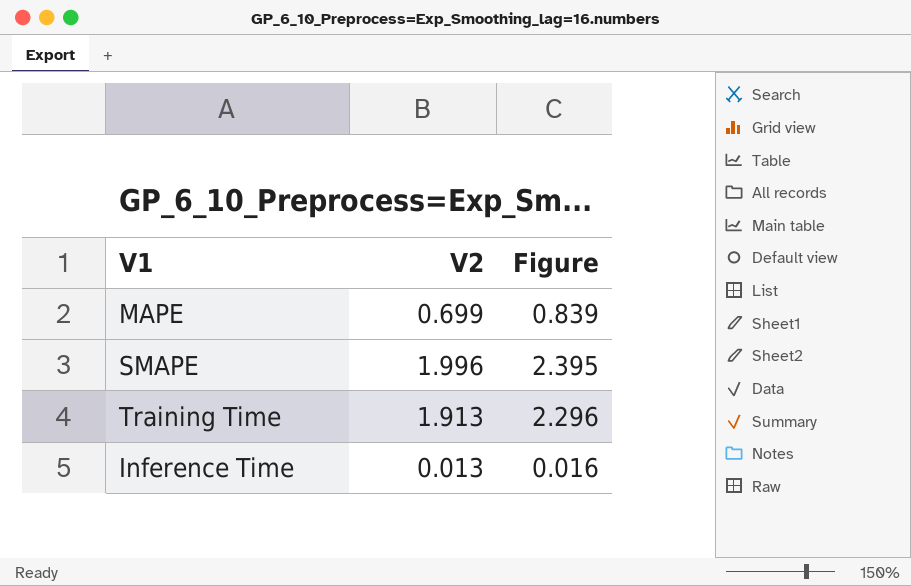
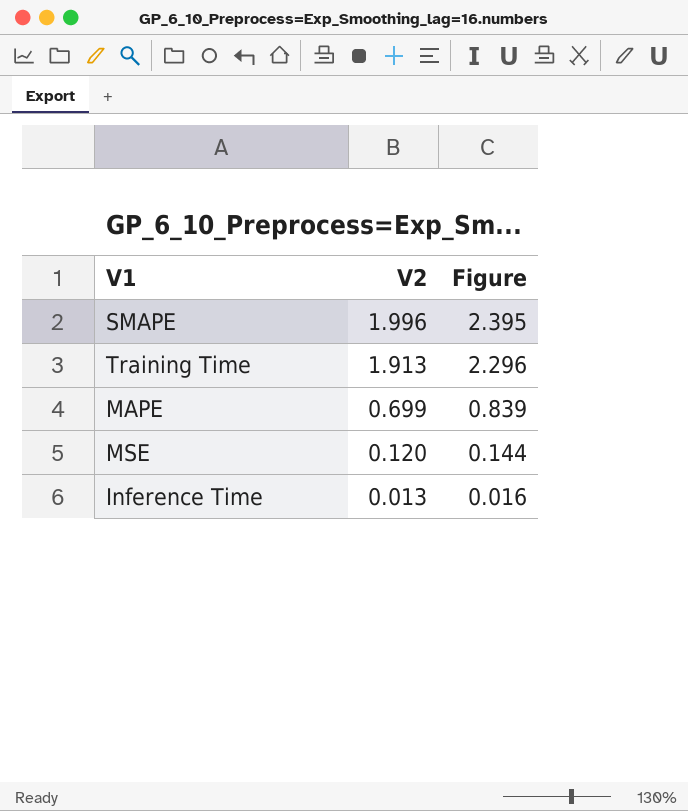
row order: none -> V2 descending
row MSE: none -> 0.120 | 0.144

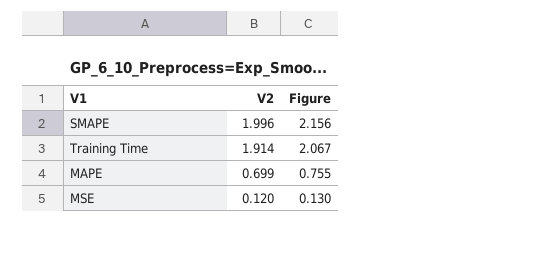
column Figure | formula: [V2] * 1.2 -> [V2] * 1.08
row Inference Time: 0.013 | 0.016 -> none
Training Time | V2: 1.913 -> 1.914

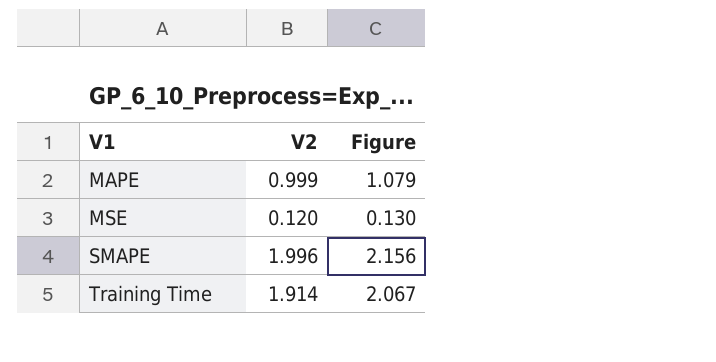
row order: V2 descending -> V1 ascending
MAPE | V2: 0.699 -> 0.999
MAPE | Figure: 0.755 -> 1.079

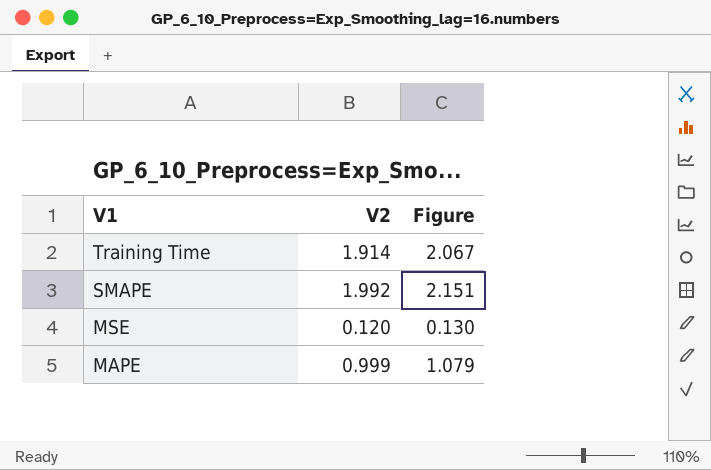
row order: V1 ascending -> V1 descending
SMAPE | V2: 1.996 -> 1.992
SMAPE | Figure: 2.156 -> 2.151

